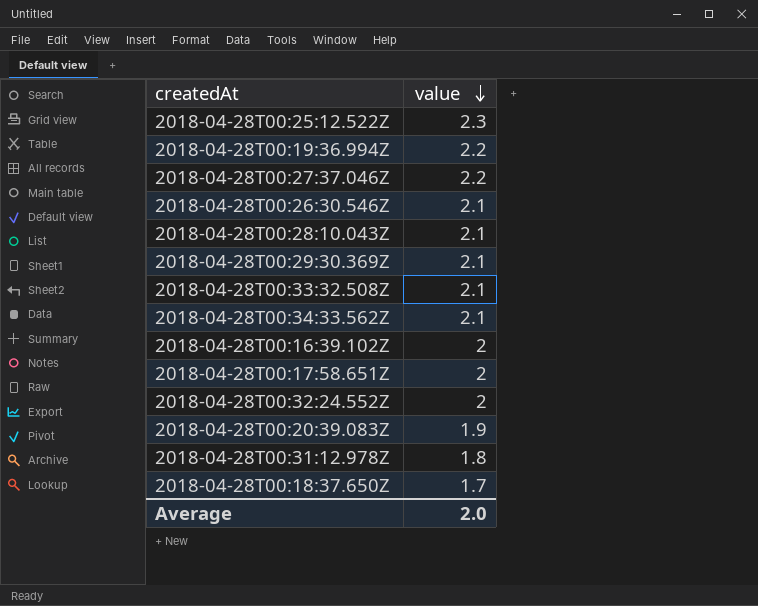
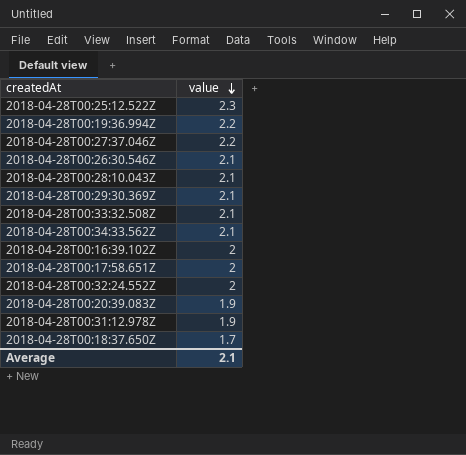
2018-04-28T00:31:12.978Z | value: 1.8 -> 1.9
Average | value: 2.0 -> 2.1

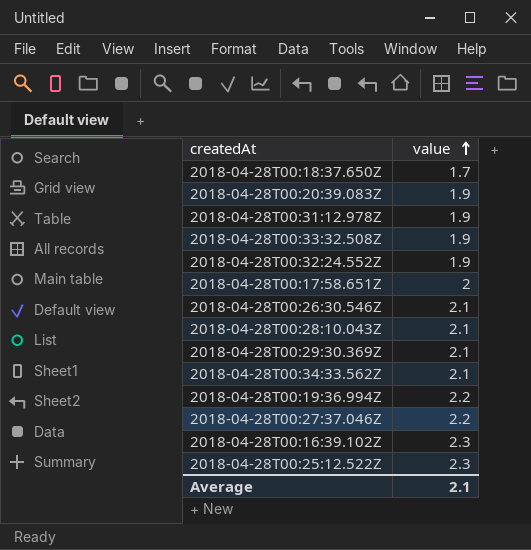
row order: value descending -> value ascending
2018-04-28T00:33:32.508Z | value: 2.1 -> 1.9
2018-04-28T00:32:24.552Z | value: 2 -> 1.9
2018-04-28T00:16:39.102Z | value: 2 -> 2.3

